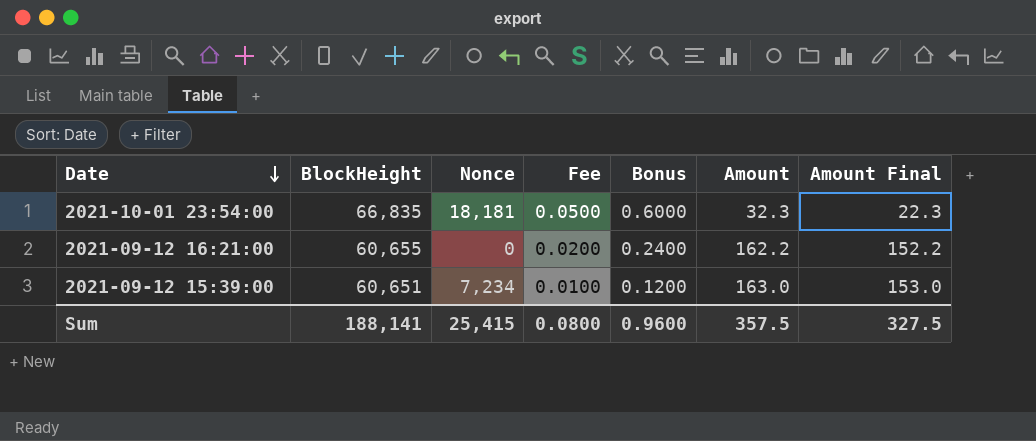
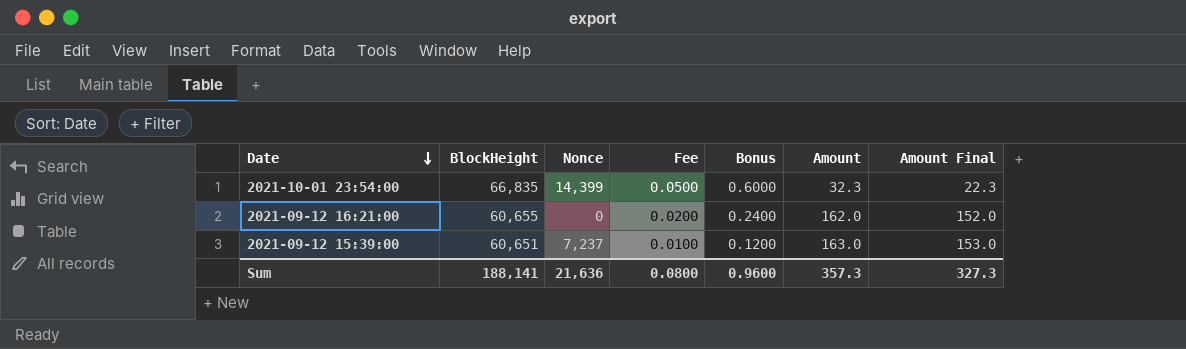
2021-10-01 23:54:00 | Nonce: 18,181 -> 14,399
2021-09-12 16:21:00 | Amount: 162.2 -> 162.0
2021-09-12 16:21:00 | Amount Final: 152.2 -> 152.0
2021-09-12 15:39:00 | Nonce: 7,234 -> 7,237
Sum | Nonce: 25,415 -> 21,636
Sum | Amount: 357.5 -> 357.3
Sum | Amount Final: 327.5 -> 327.3

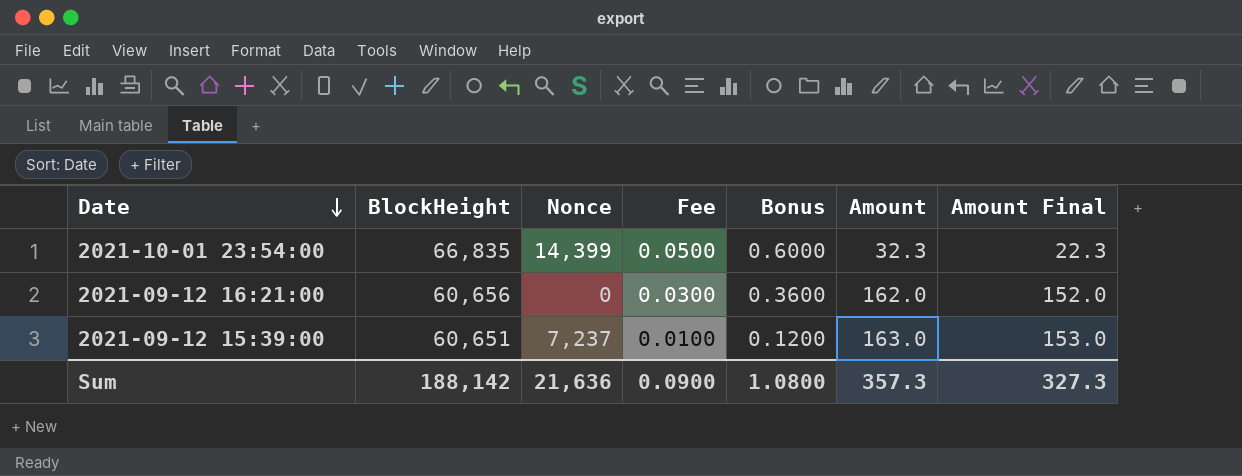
2021-09-12 16:21:00 | BlockHeight: 60,655 -> 60,656
2021-09-12 16:21:00 | Fee: 0.0200 -> 0.0300
2021-09-12 16:21:00 | Bonus: 0.2400 -> 0.3600
Sum | BlockHeight: 188,141 -> 188,142
Sum | Fee: 0.0800 -> 0.0900
Sum | Bonus: 0.9600 -> 1.0800

